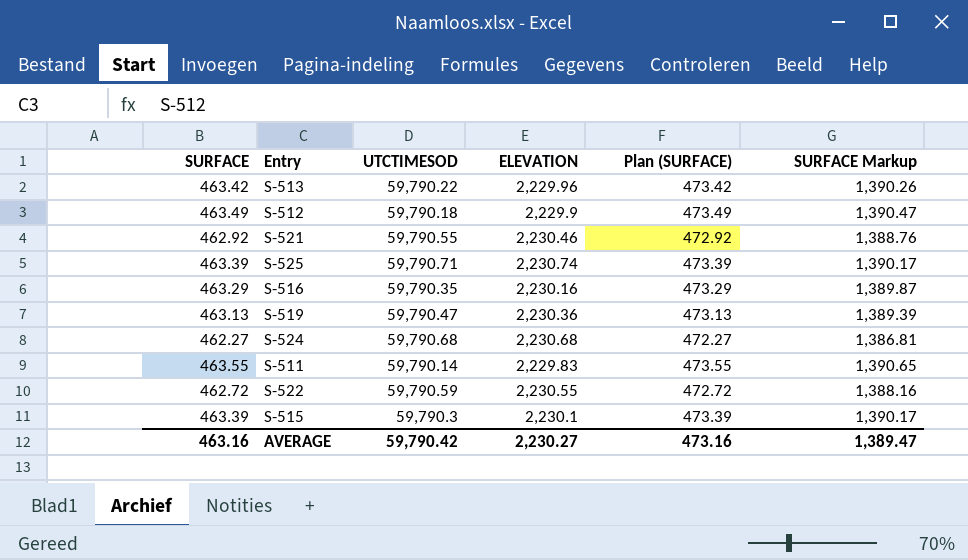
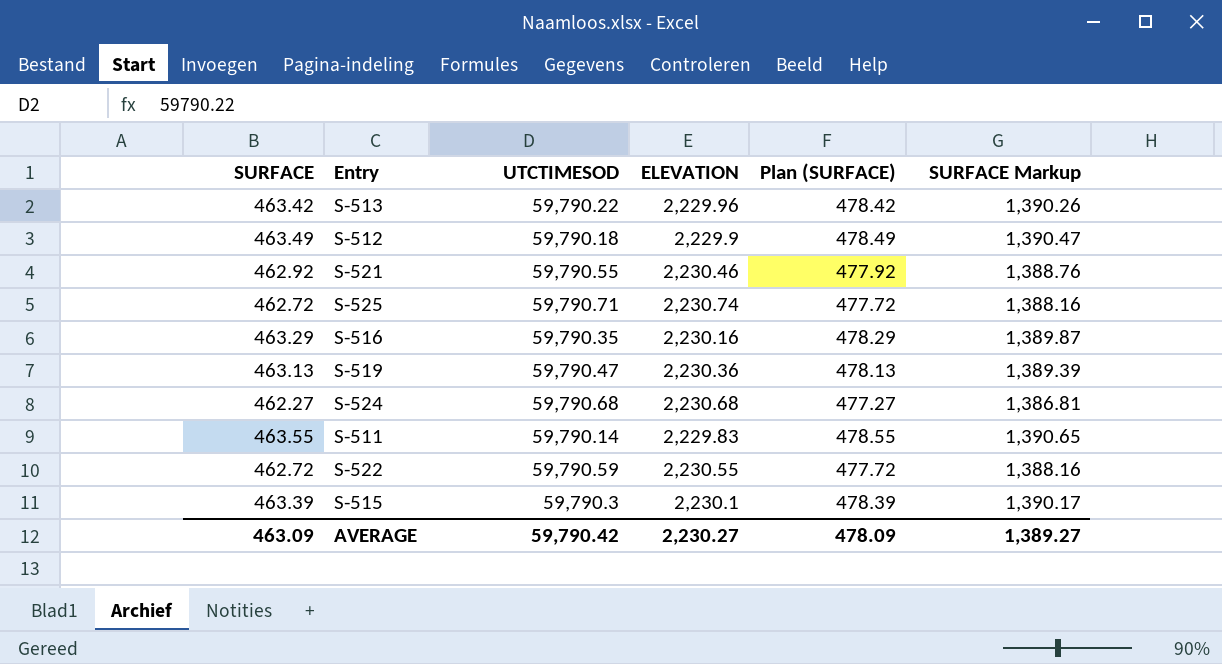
column Plan (SURFACE) | formula: [SURFACE] + 10 -> [SURFACE] + 15
S-525 | SURFACE: 463.39 -> 462.72
S-525 | SURFACE Markup: 1,390.17 -> 1,388.16
AVERAGE | SURFACE: 463.16 -> 463.09
AVERAGE | Plan (SURFACE): 473.16 -> 478.09
AVERAGE | SURFACE Markup: 1,389.47 -> 1,389.27

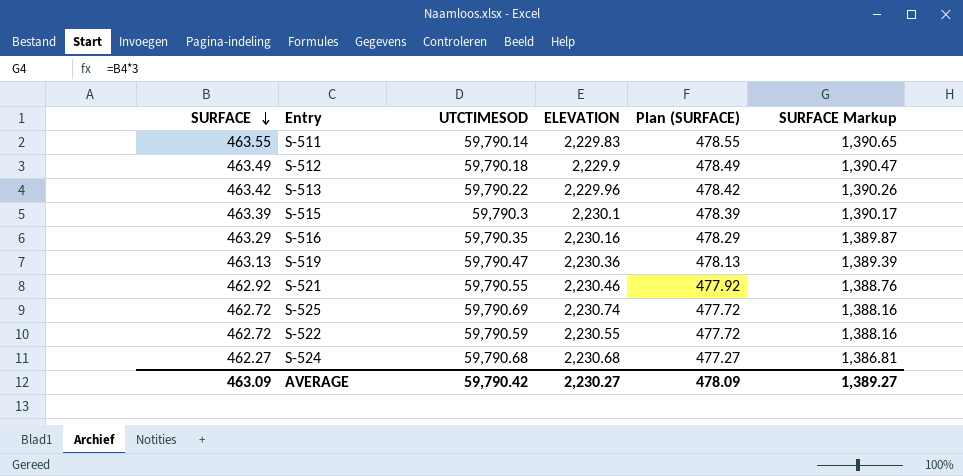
row order: none -> SURFACE descending
S-525 | UTCTIMESOD: 59,790.71 -> 59,790.69

